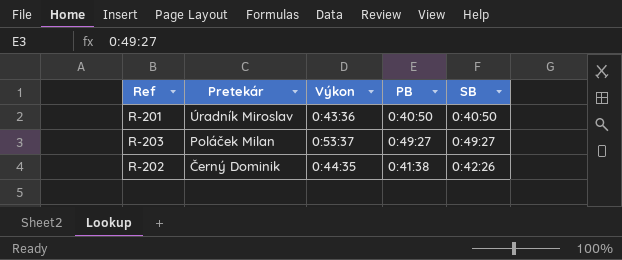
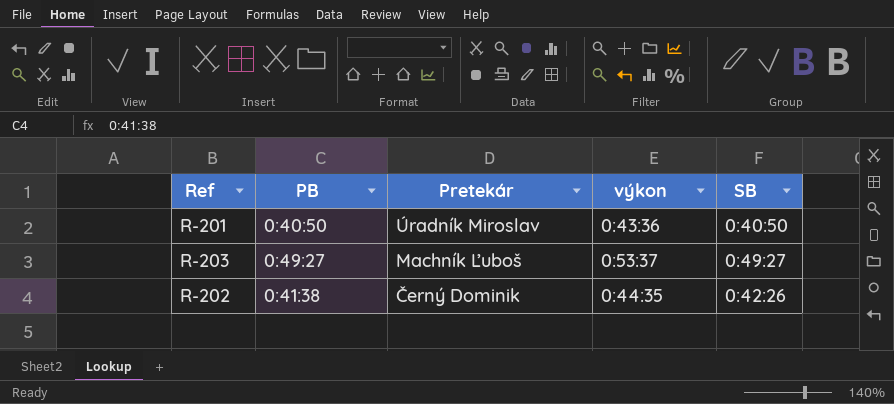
column PB | position: 4 -> 2
column name: Výkon -> výkon
R-203 | Pretekár: Poláček Milan -> Machník Ľuboš

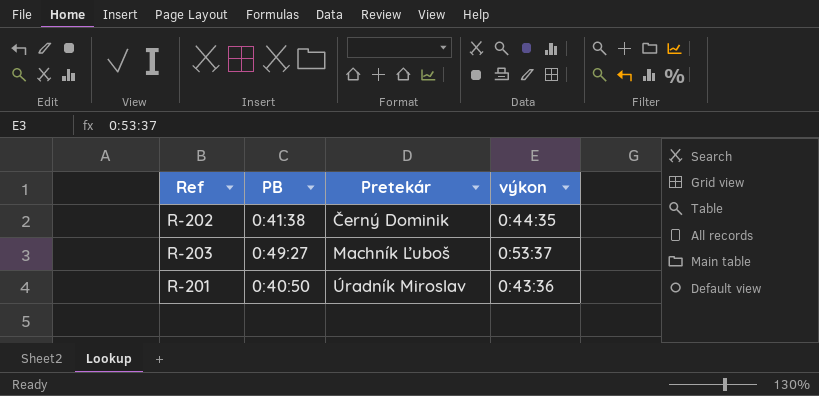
row order: Pretekár descending -> Pretekár ascending
column SB | position: 5 -> none

